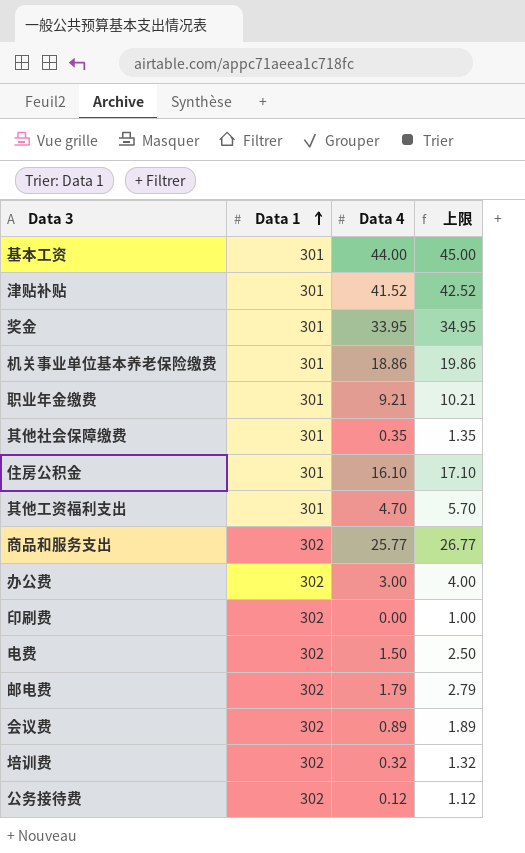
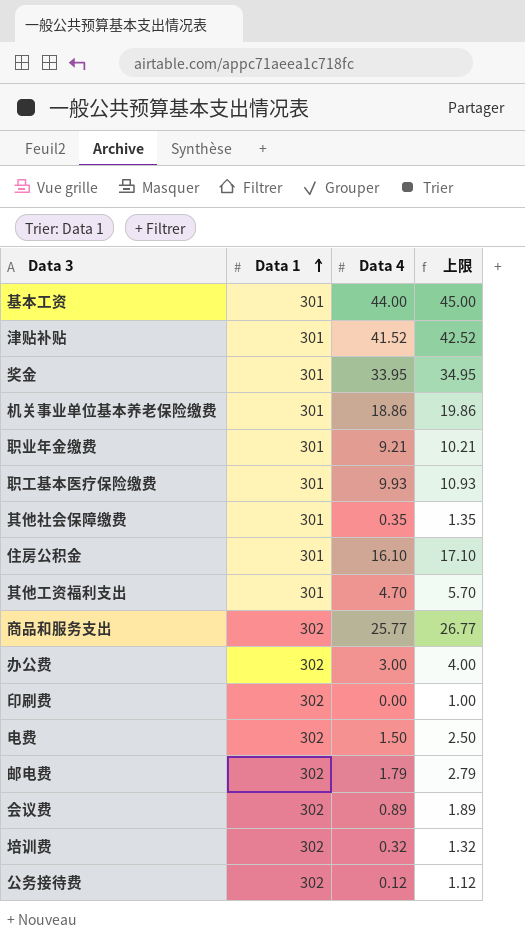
row 职工基本医疗保险缴费: none -> 301 | 9.93 | 10.93

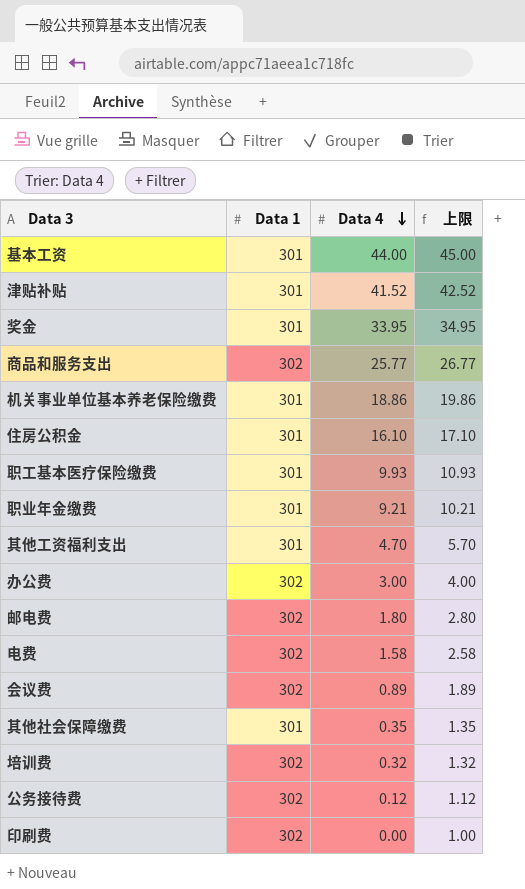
row order: Data 1 ascending -> Data 4 descending
邮电费 | Data 4: 1.79 -> 1.80
邮电费 | 上限: 2.79 -> 2.80
电费 | Data 4: 1.50 -> 1.58
电费 | 上限: 2.50 -> 2.58

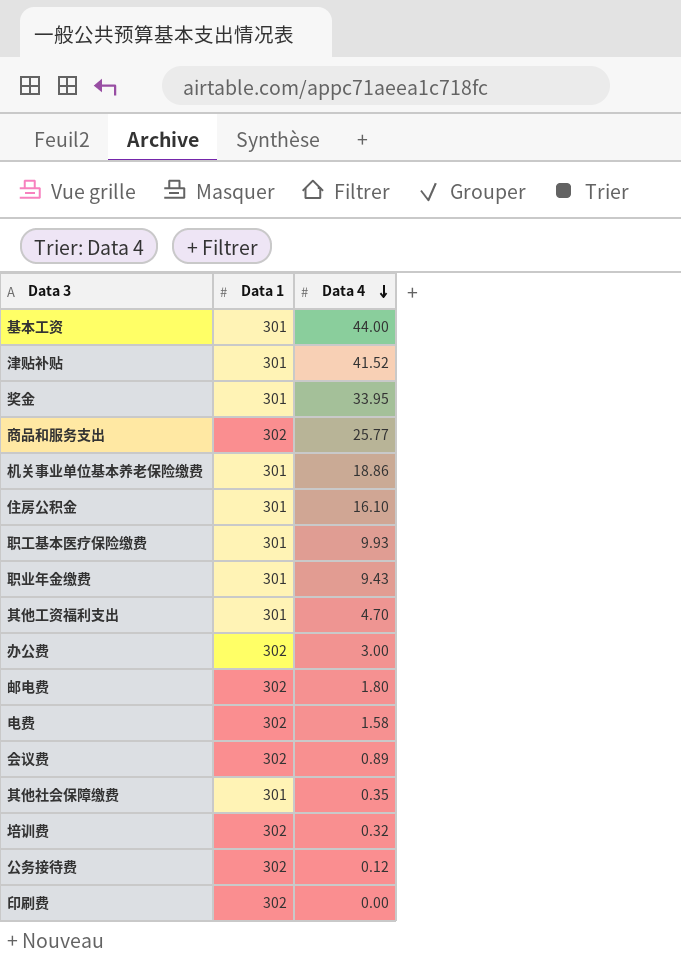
column 上限 | formula: [Data 4] + 1 -> none
职业年金缴费 | Data 4: 9.21 -> 9.43

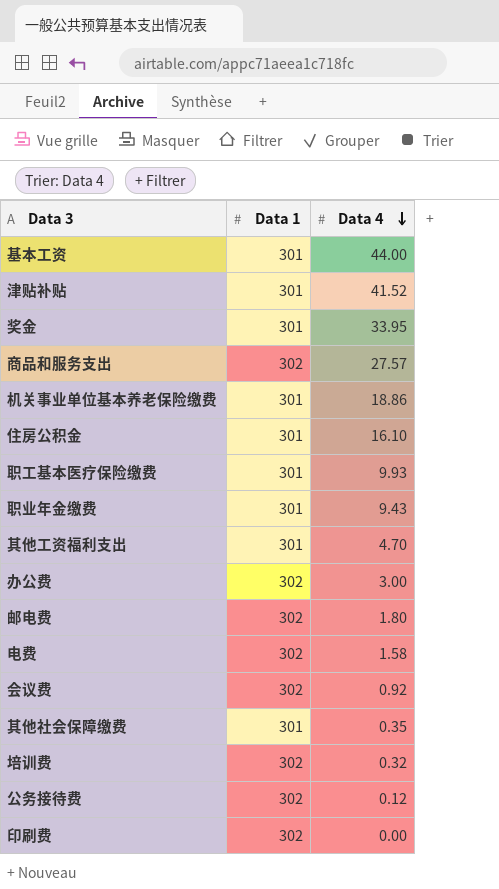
商品和服务支出 | Data 4: 25.77 -> 27.57
会议费 | Data 4: 0.89 -> 0.92

